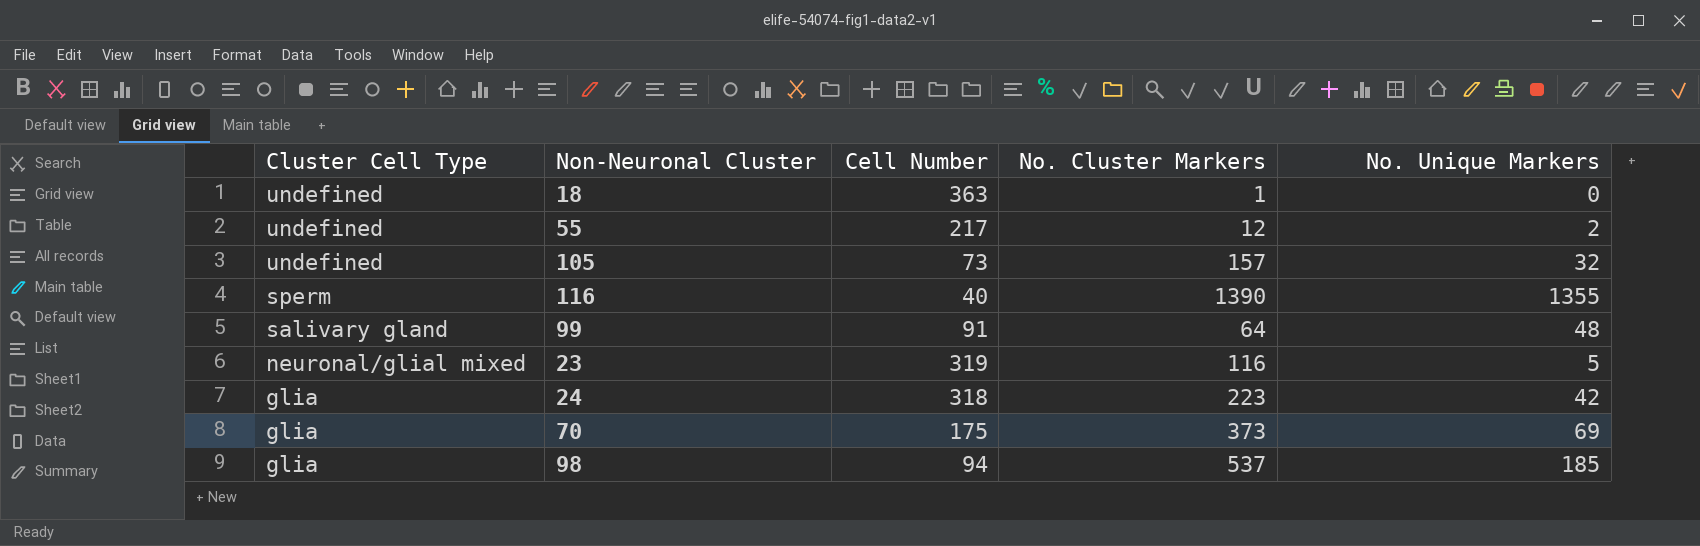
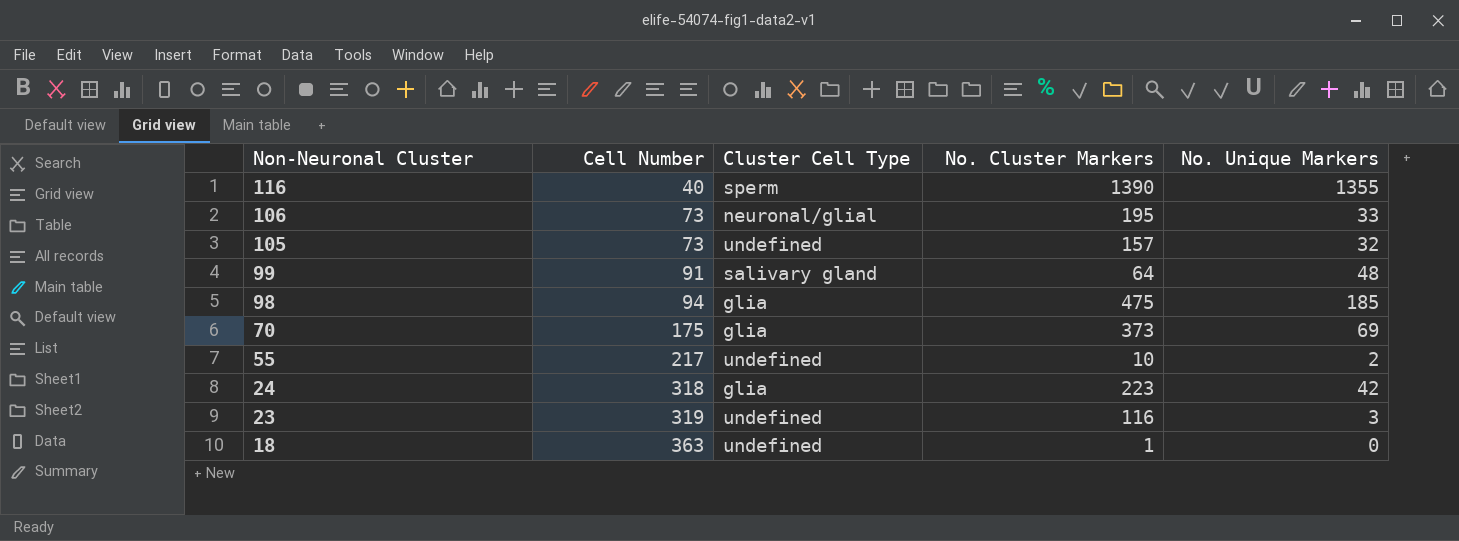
row order: Cluster Cell Type descending -> Non-Neuronal Cluster descending
column Cluster Cell Type | position: 1 -> 3
row 106: none -> 73 | neuronal/glial | 195 | 33
98 | No. Cluster Markers: 537 -> 475
55 | No. Cluster Markers: 12 -> 10
23 | Cluster Cell Type: neuronal/glial mixed -> undefined
23 | No. Unique Markers: 5 -> 3

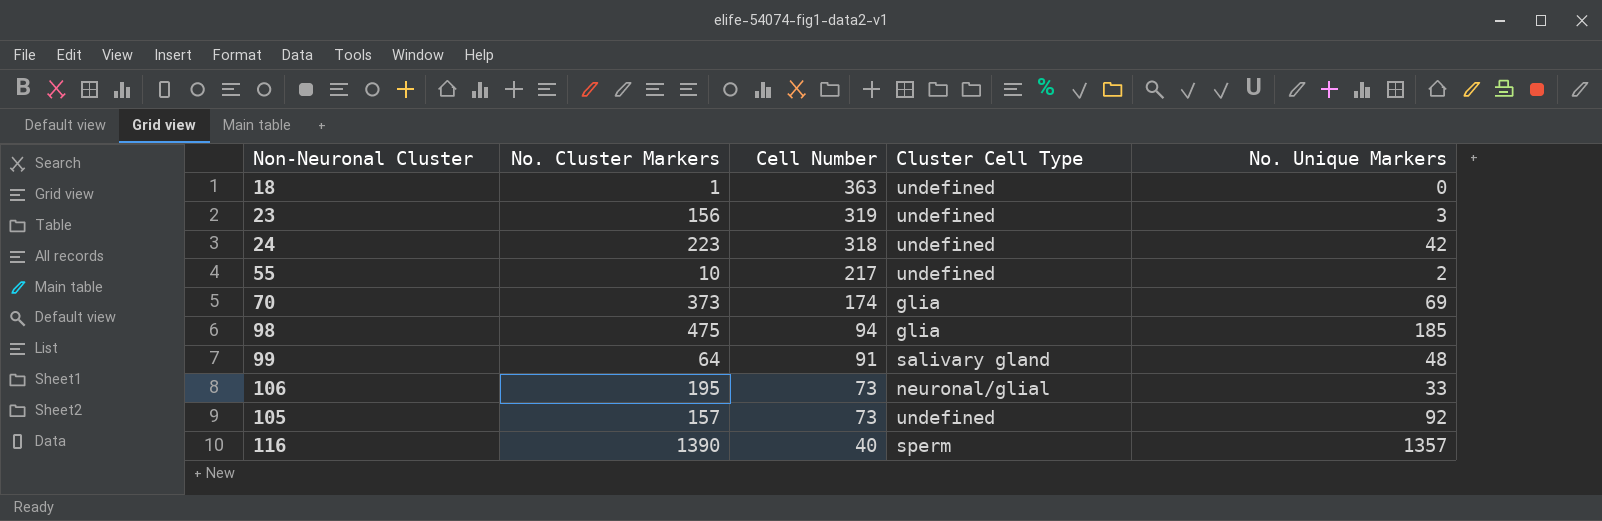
row order: Non-Neuronal Cluster descending -> Cell Number descending
column No. Cluster Markers | position: 4 -> 2
23 | No. Cluster Markers: 116 -> 156
24 | Cluster Cell Type: glia -> undefined
70 | Cell Number: 175 -> 174
105 | No. Unique Markers: 32 -> 92
116 | No. Unique Markers: 1355 -> 1357

